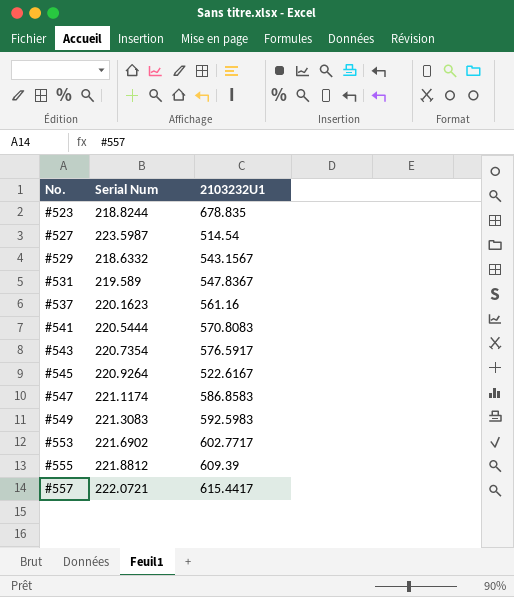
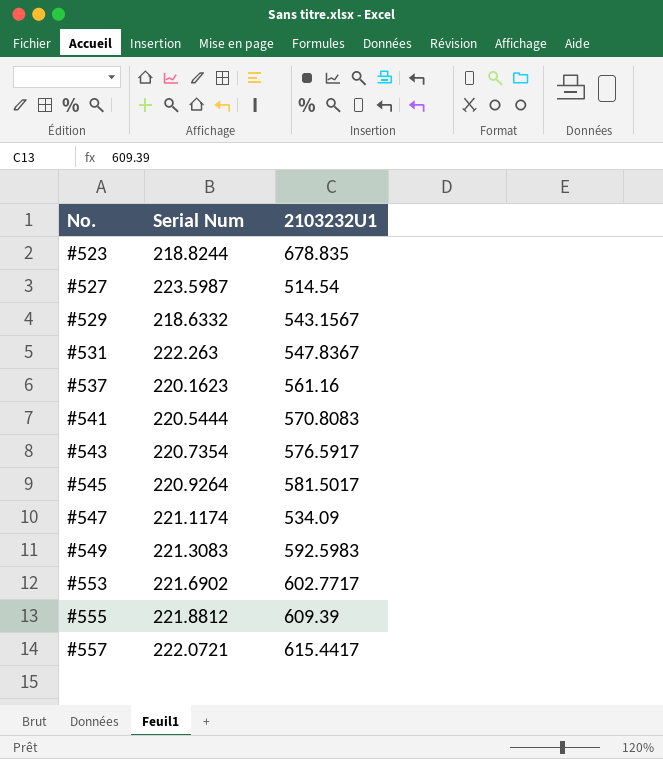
#531 | Serial Num: 219.589 -> 222.263
#545 | 2103232U1: 522.6167 -> 581.5017
#547 | 2103232U1: 586.8583 -> 534.09

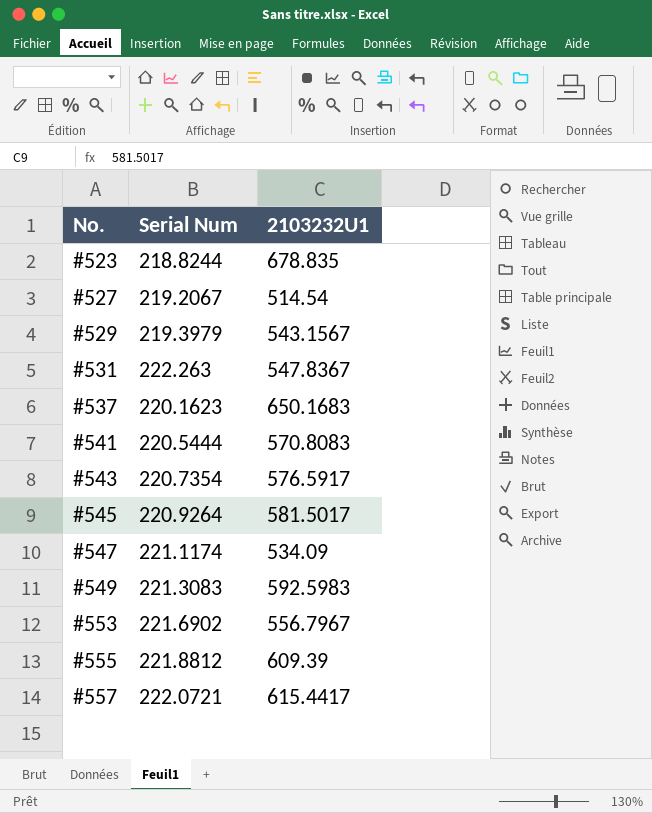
#527 | Serial Num: 223.5987 -> 219.2067
#529 | Serial Num: 218.6332 -> 219.3979
#537 | 2103232U1: 561.16 -> 650.1683
#553 | 2103232U1: 602.7717 -> 556.7967

